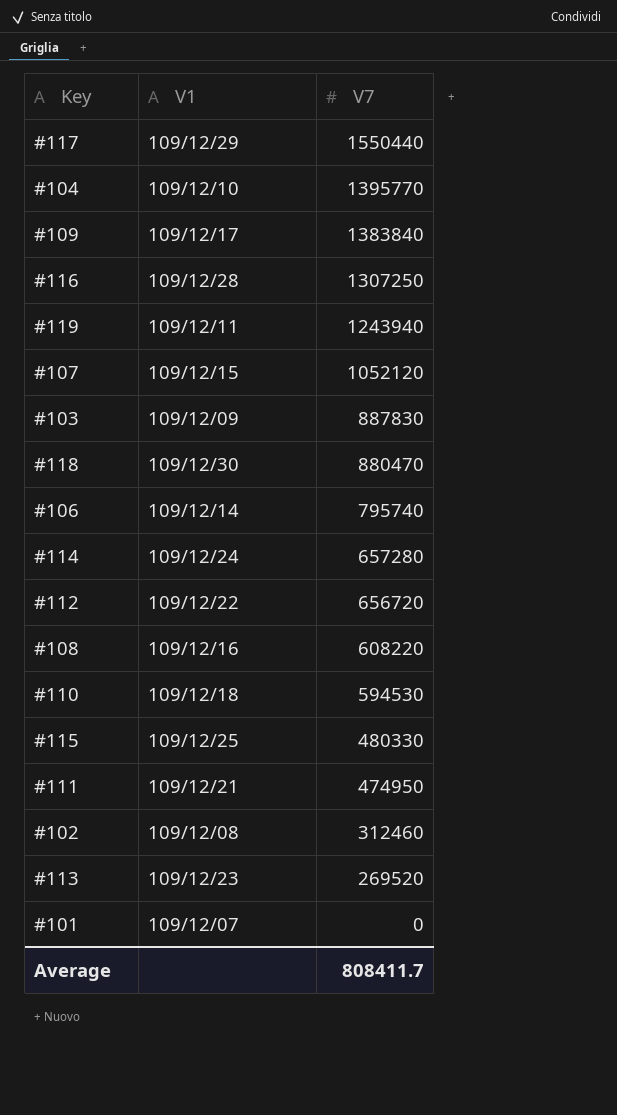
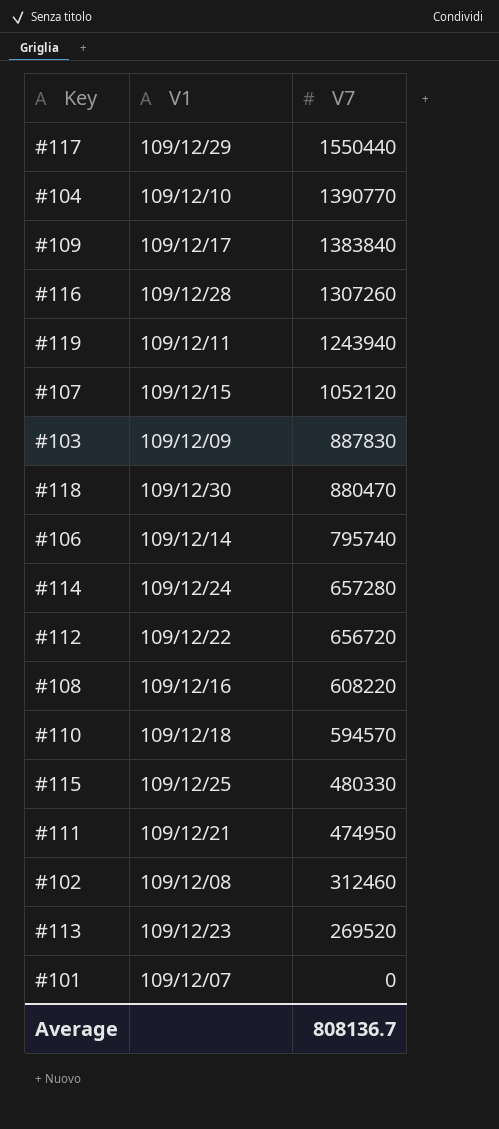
#104 | V7: 1395770 -> 1390770
#116 | V7: 1307250 -> 1307260
#110 | V7: 594530 -> 594570
Average | V7: 808411.7 -> 808136.7

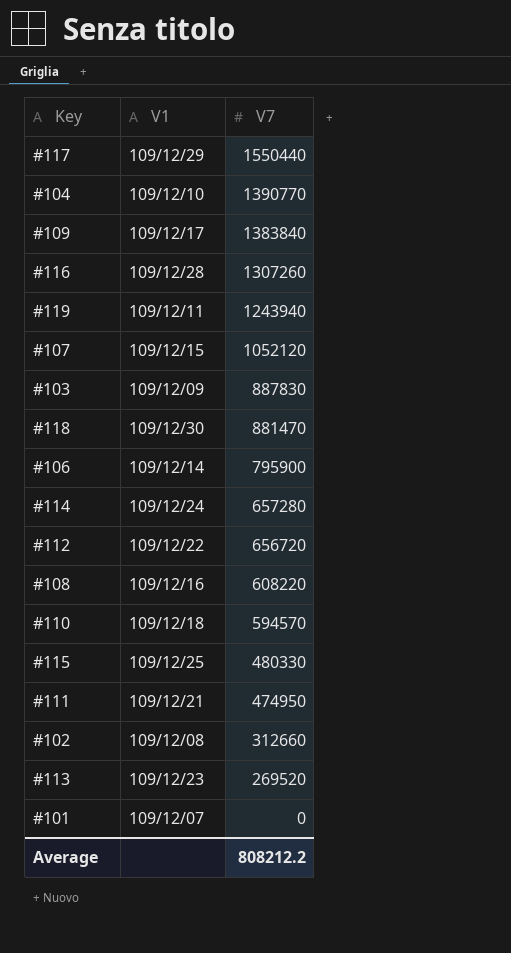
#118 | V7: 880470 -> 881470
#106 | V7: 795740 -> 795900
#102 | V7: 312460 -> 312660
Average | V7: 808136.7 -> 808212.2

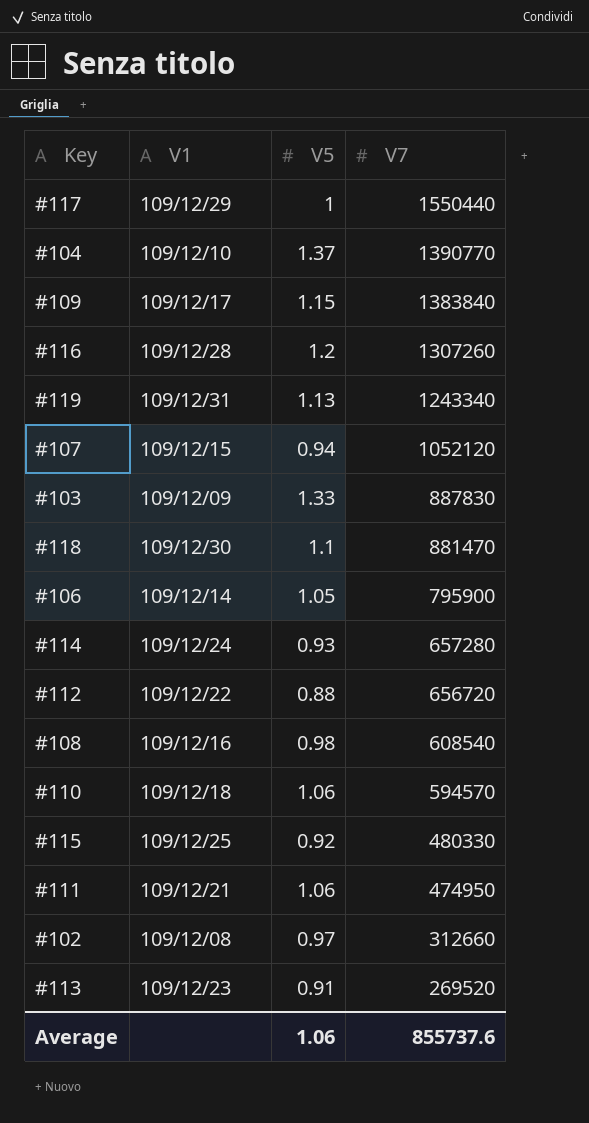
column V5 | position: none -> 3
row #101: 109/12/07 | 0 -> none
#119 | V1: 109/12/11 -> 109/12/31
#119 | V7: 1243940 -> 1243340
#108 | V7: 608220 -> 608540
Average | V7: 808212.2 -> 855737.6

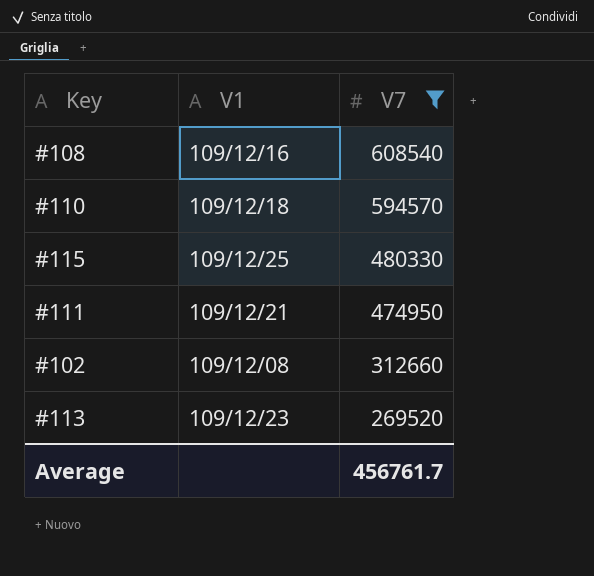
filter: none -> V7 <= 608540
column V5 | position: 3 -> none
Average | V7: 855737.6 -> 456761.7

